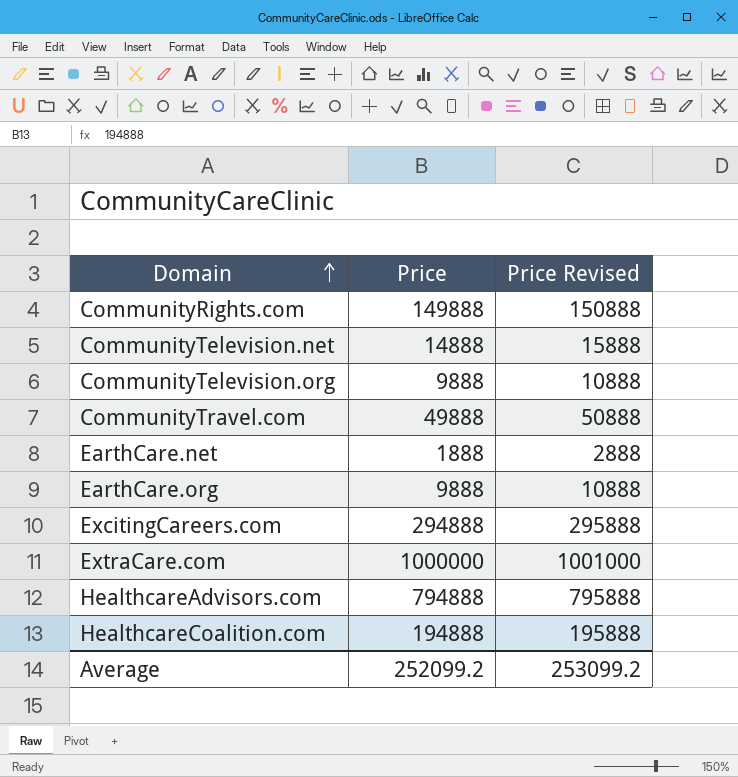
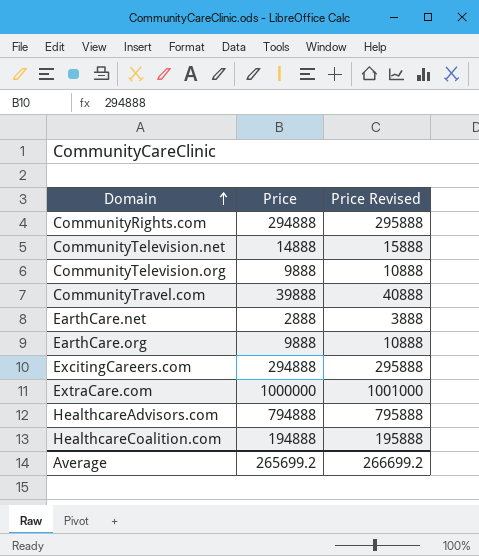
CommunityRights.com | Price: 149888 -> 294888
CommunityRights.com | Price Revised: 150888 -> 295888
CommunityTravel.com | Price: 49888 -> 39888
CommunityTravel.com | Price Revised: 50888 -> 40888
EarthCare.net | Price: 1888 -> 2888
EarthCare.net | Price Revised: 2888 -> 3888
Average | Price: 252099.2 -> 265699.2
Average | Price Revised: 253099.2 -> 266699.2

